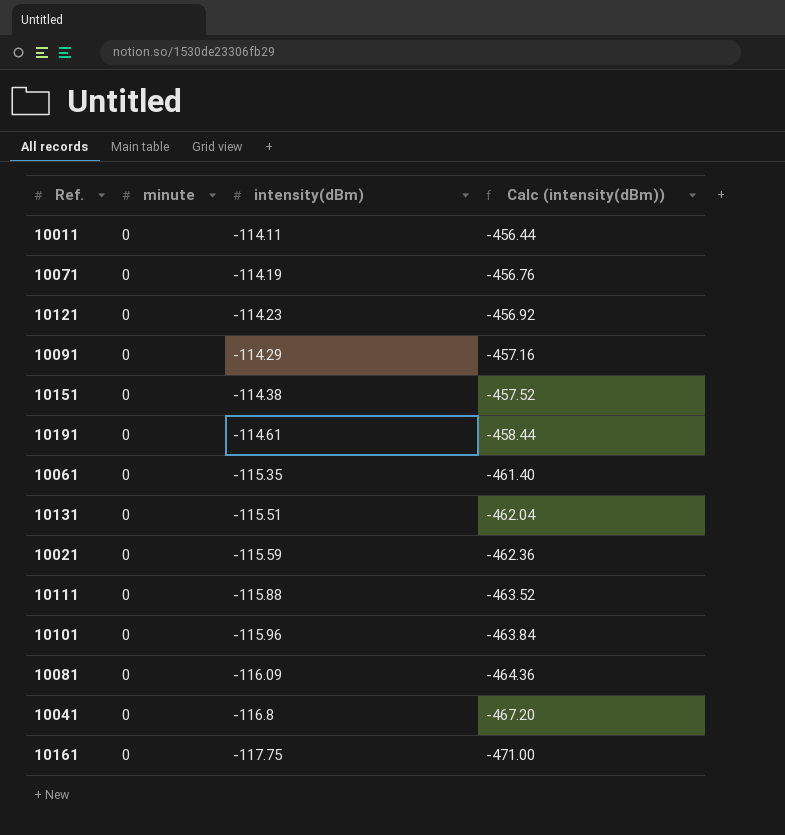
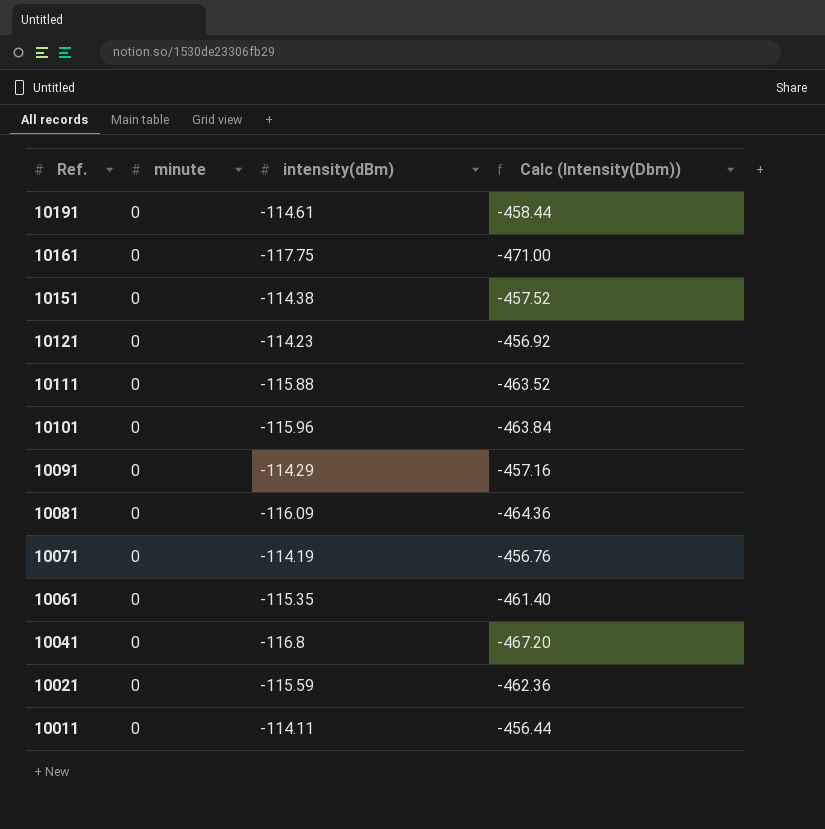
row order: intensity(dBm) descending -> Ref. descending
column name: Calc (intensity(dBm)) -> Calc (Intensity(Dbm))
row 10131: 0 | -115.51 | -462.04 -> none

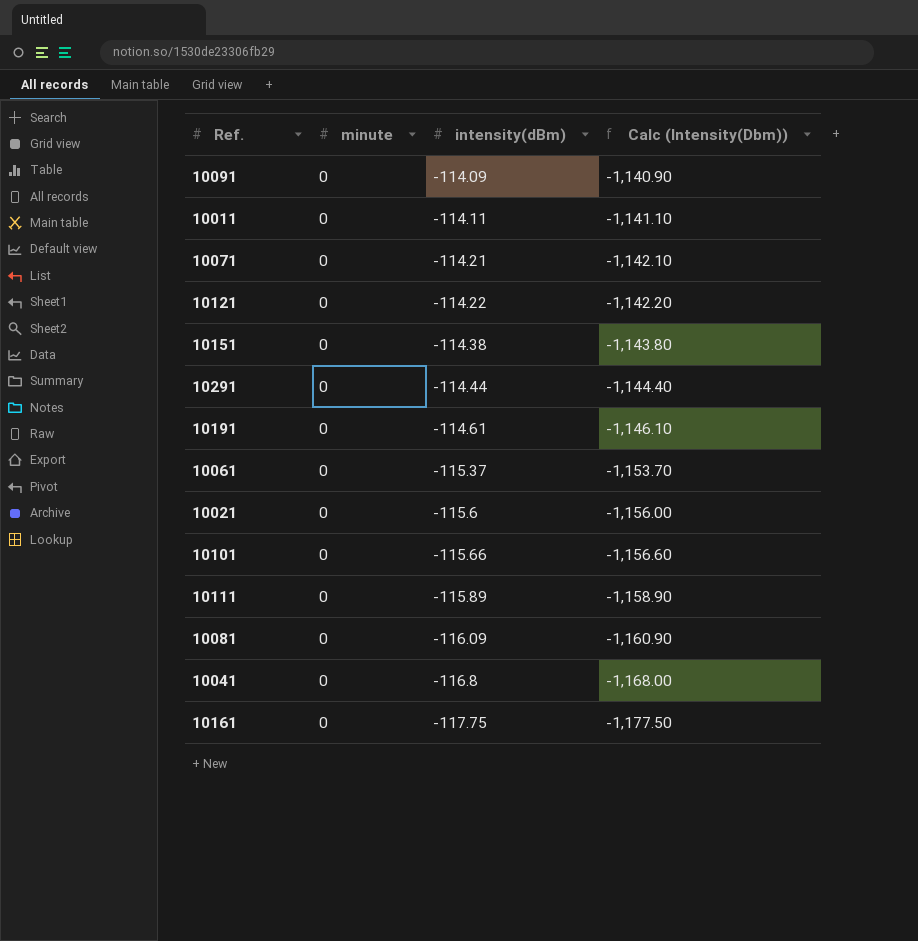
row order: Ref. descending -> intensity(dBm) descending
column Calc (Intensity(Dbm)) | formula: [intensity(dBm)] * 4 -> [intensity(dBm)] * 10
10091 | intensity(dBm): -114.29 -> -114.09
10071 | intensity(dBm): -114.19 -> -114.21
10121 | intensity(dBm): -114.23 -> -114.22
row 10291: none -> 0 | -114.44 | -1,144.40
10061 | intensity(dBm): -115.35 -> -115.37
10021 | intensity(dBm): -115.59 -> -115.6
10101 | intensity(dBm): -115.96 -> -115.66
10111 | intensity(dBm): -115.88 -> -115.89

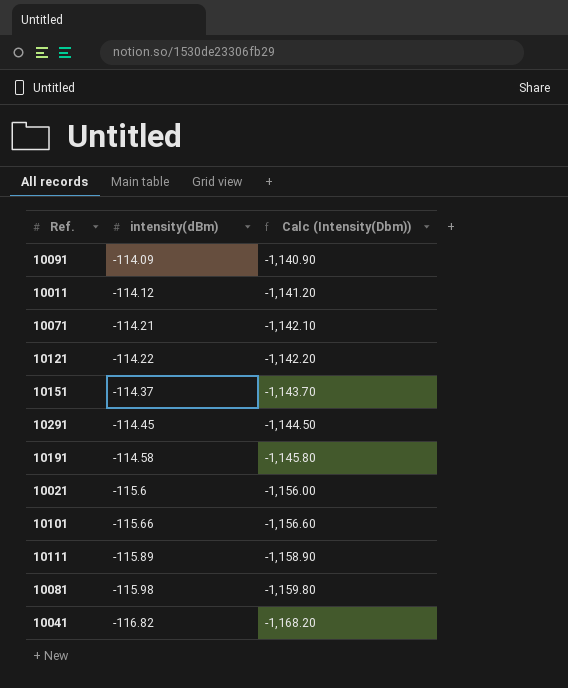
column minute | position: 2 -> none
row 10061: 0 | -115.37 | -1,153.70 -> none
row 10161: 0 | -117.75 | -1,177.50 -> none
10011 | intensity(dBm): -114.11 -> -114.12
10011 | Calc (Intensity(Dbm)): -1,141.10 -> -1,141.20
10151 | intensity(dBm): -114.38 -> -114.37
10151 | Calc (Intensity(Dbm)): -1,143.80 -> -1,143.70
10291 | intensity(dBm): -114.44 -> -114.45
10291 | Calc (Intensity(Dbm)): -1,144.40 -> -1,144.50
10191 | intensity(dBm): -114.61 -> -114.58
10191 | Calc (Intensity(Dbm)): -1,146.10 -> -1,145.80
10081 | intensity(dBm): -116.09 -> -115.98
10081 | Calc (Intensity(Dbm)): -1,160.90 -> -1,159.80
10041 | intensity(dBm): -116.8 -> -116.82
10041 | Calc (Intensity(Dbm)): -1,168.00 -> -1,168.20

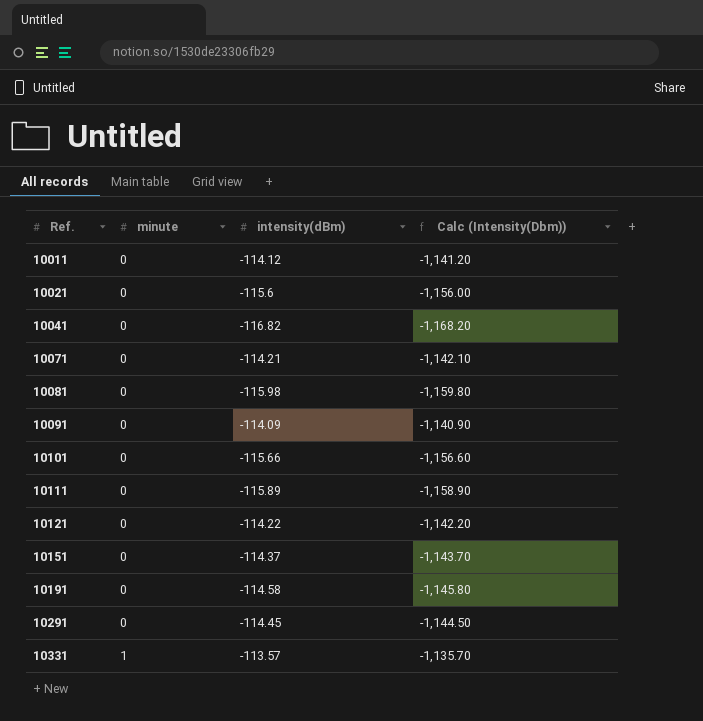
row order: intensity(dBm) descending -> Ref. ascending
column minute | position: none -> 2
row 10331: none -> 1 | -113.57 | -1,135.70

